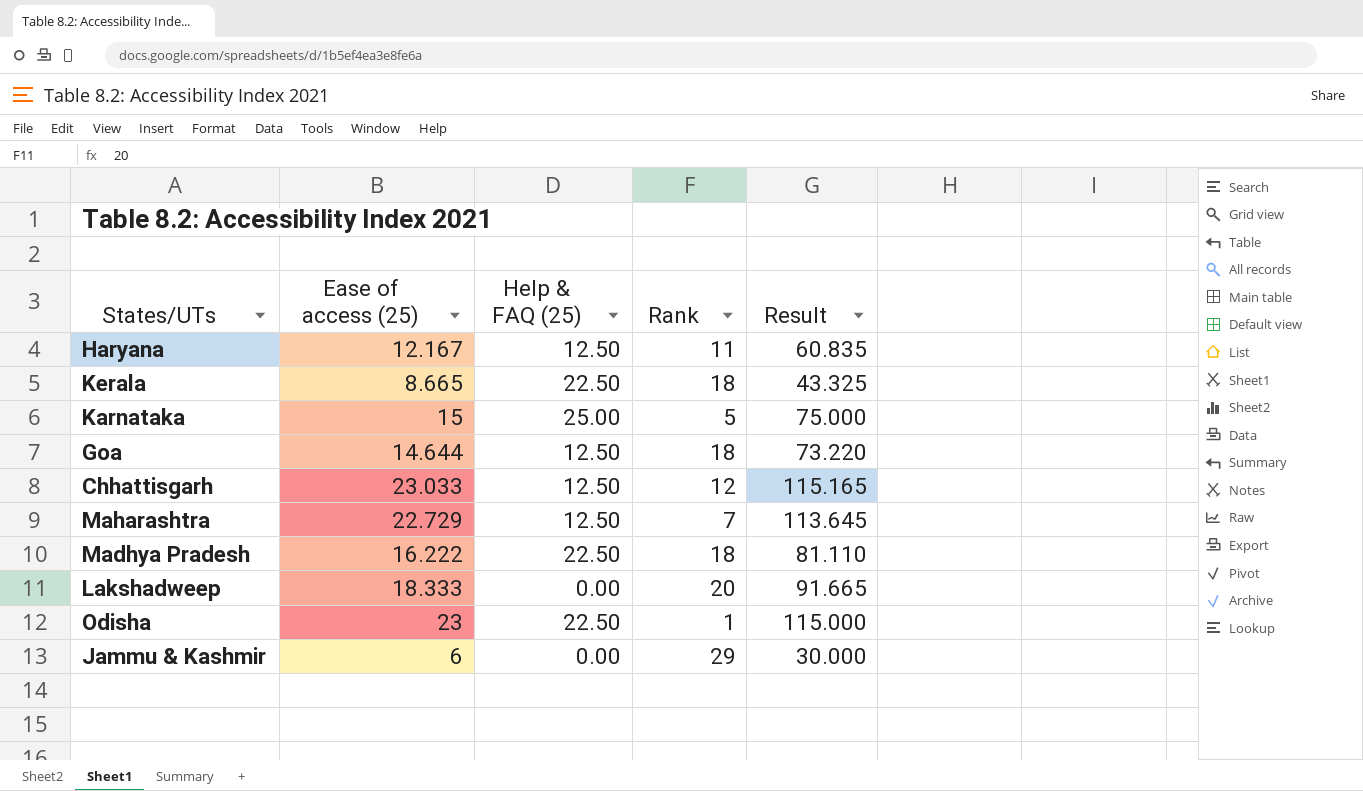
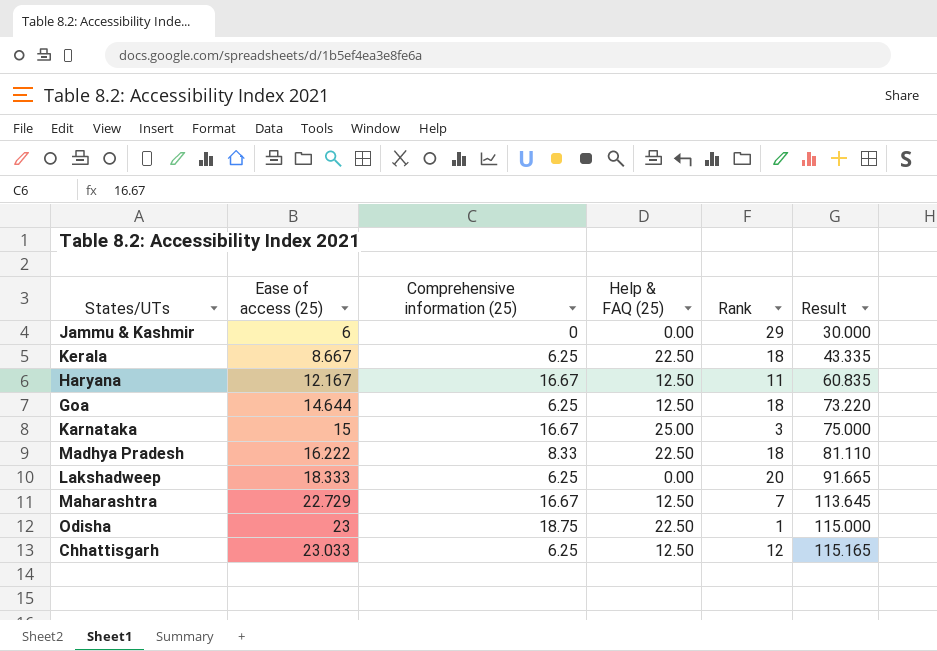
row order: none -> Ease of access (25) ascending
column Comprehensive information (25) | position: none -> 3
Kerala | Ease of access (25): 8.665 -> 8.667
Kerala | Result: 43.325 -> 43.335
Karnataka | Rank: 5 -> 3

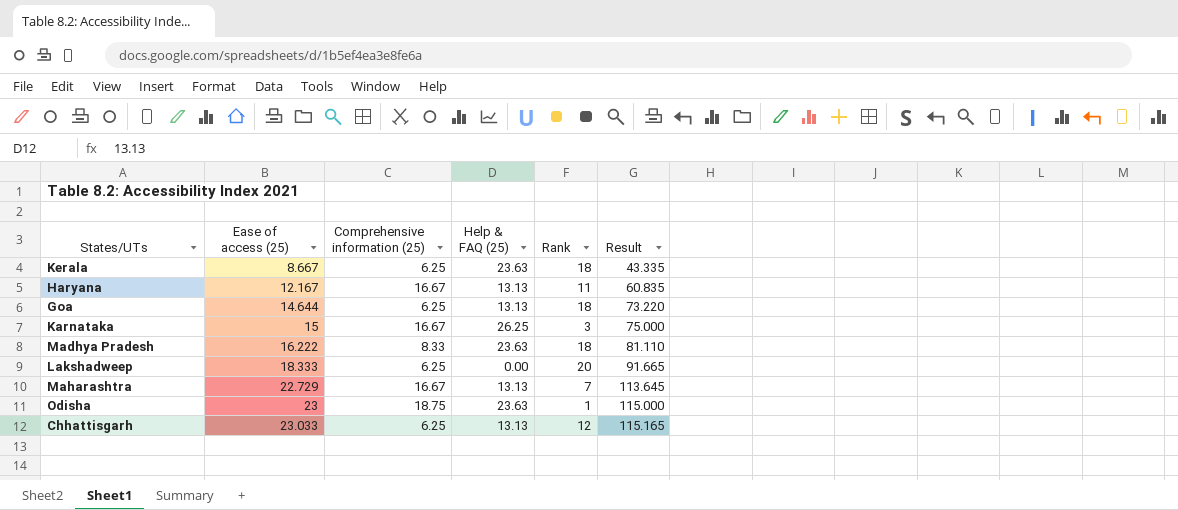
row Jammu & Kashmir: 6 | 0 | 0.00 | 29 | 30.000 -> none
Kerala | Help & FAQ (25): 22.50 -> 23.63
Haryana | Help & FAQ (25): 12.50 -> 13.13
Goa | Help & FAQ (25): 12.50 -> 13.13
Karnataka | Help & FAQ (25): 25.00 -> 26.25
Madhya Pradesh | Help & FAQ (25): 22.50 -> 23.63
Maharashtra | Help & FAQ (25): 12.50 -> 13.13
Odisha | Help & FAQ (25): 22.50 -> 23.63
Chhattisgarh | Help & FAQ (25): 12.50 -> 13.13

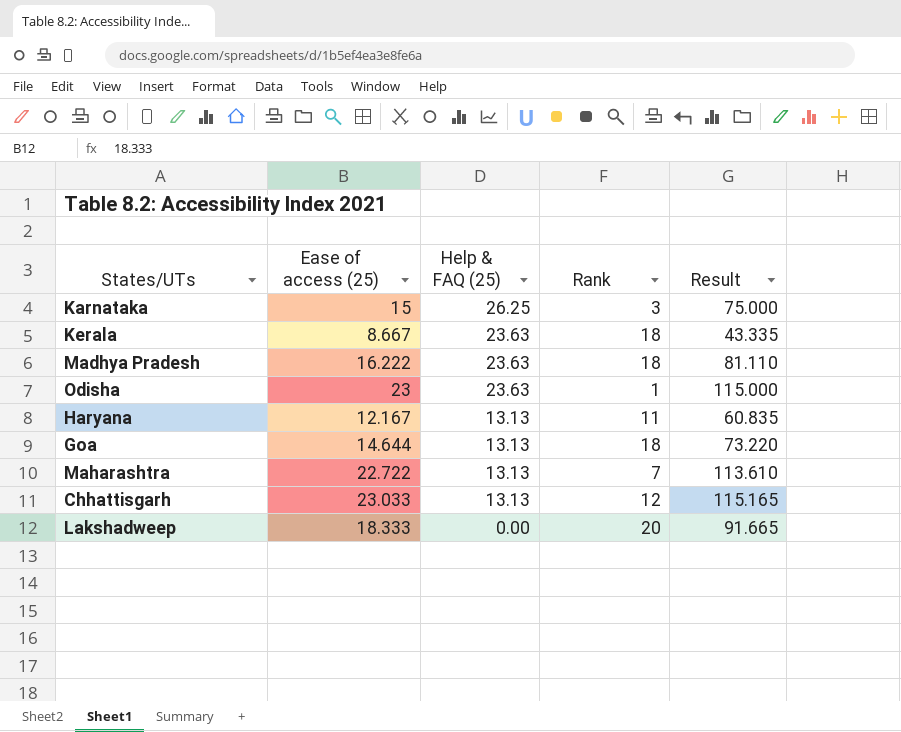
row order: Ease of access (25) ascending -> Help & FAQ (25) descending
column Comprehensive information (25) | position: 3 -> none
Maharashtra | Ease of access (25): 22.729 -> 22.722
Maharashtra | Result: 113.645 -> 113.610

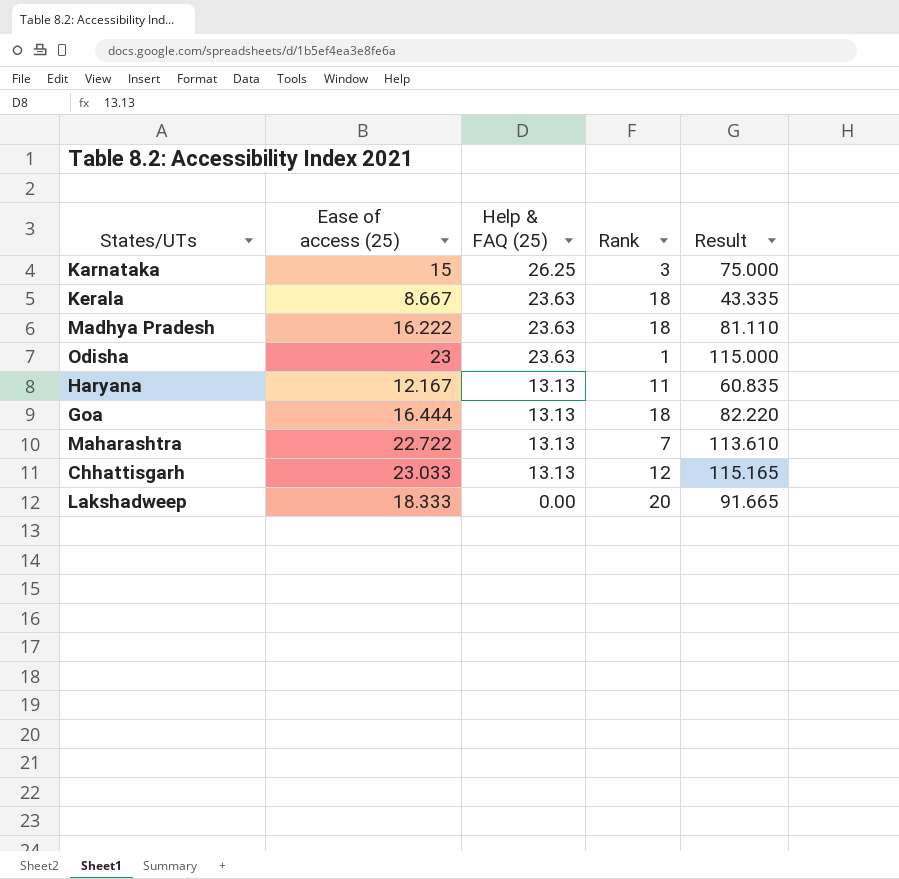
Goa | Ease of access (25): 14.644 -> 16.444
Goa | Result: 73.220 -> 82.220

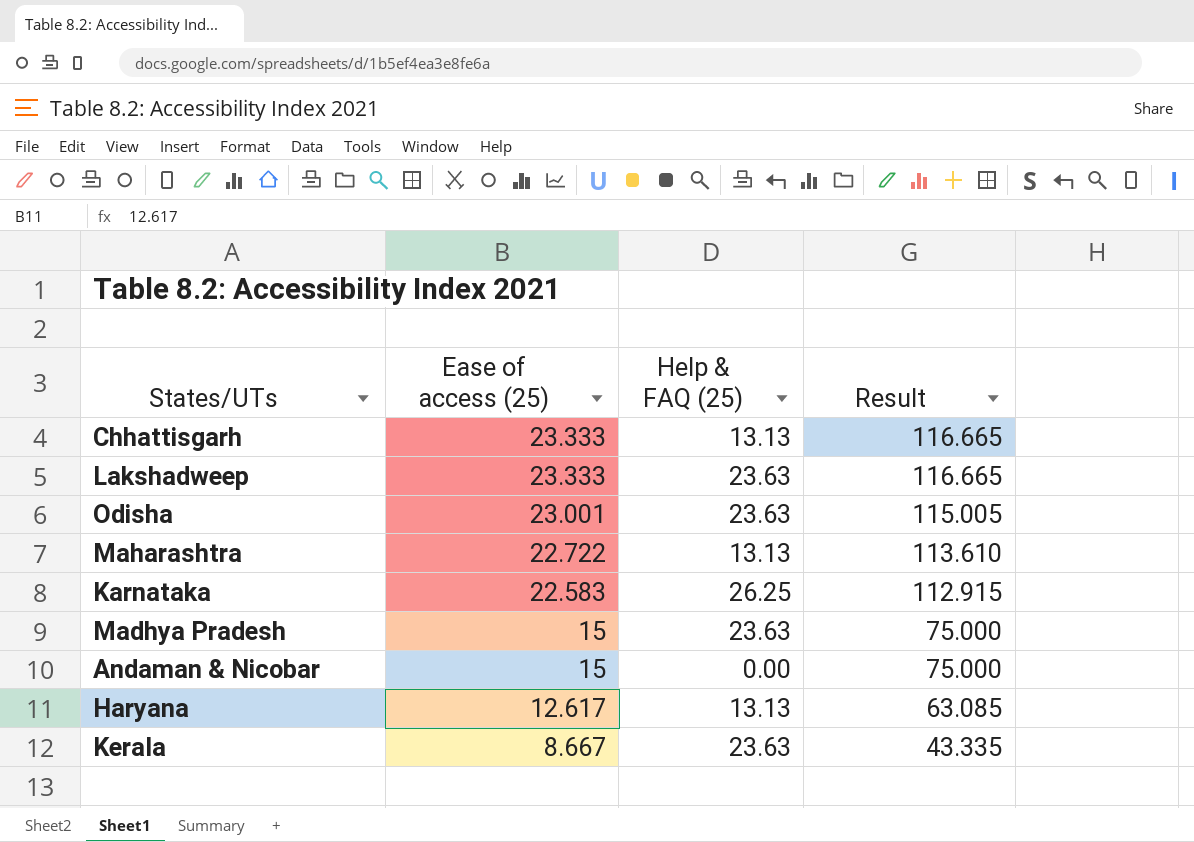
row order: Help & FAQ (25) descending -> Ease of access (25) descending
column Rank | position: 4 -> none
row Goa: 16.444 | 13.13 | 18 | 82.220 -> none
Chhattisgarh | Ease of access (25): 23.033 -> 23.333
Chhattisgarh | Result: 115.165 -> 116.665
Lakshadweep | Ease of access (25): 18.333 -> 23.333
Lakshadweep | Help & FAQ (25): 0.00 -> 23.63
Lakshadweep | Result: 91.665 -> 116.665
Odisha | Ease of access (25): 23 -> 23.001
Odisha | Result: 115.000 -> 115.005
Karnataka | Ease of access (25): 15 -> 22.583
Karnataka | Result: 75.000 -> 112.915
Madhya Pradesh | Ease of access (25): 16.222 -> 15
Madhya Pradesh | Result: 81.110 -> 75.000
row Andaman & Nicobar: none -> 15 | 0.00 | 75.000
Haryana | Ease of access (25): 12.167 -> 12.617
Haryana | Result: 60.835 -> 63.085

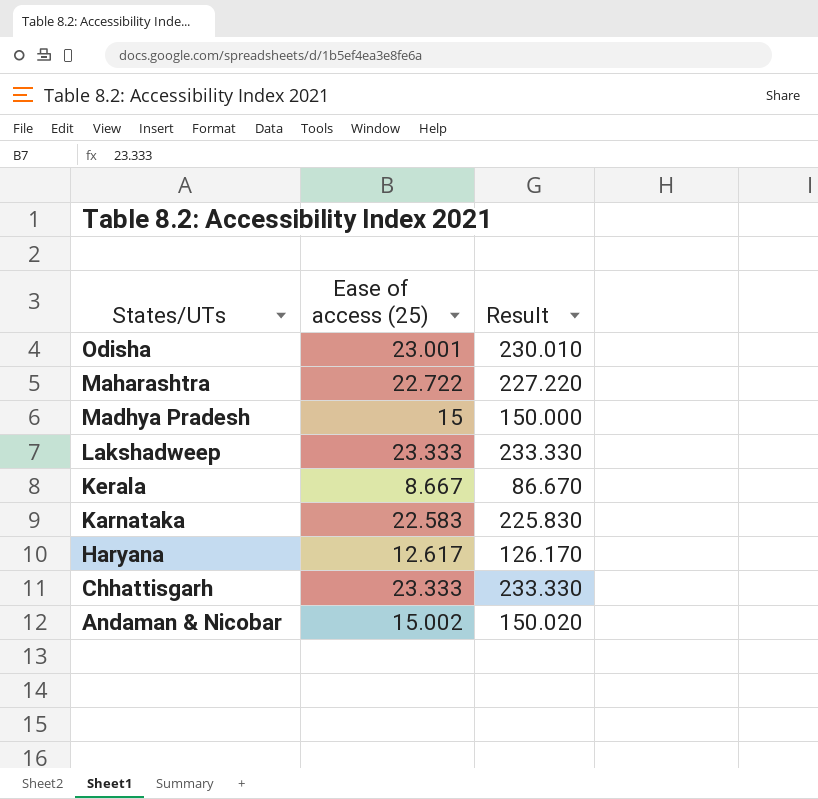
row order: Ease of access (25) descending -> States/UTs descending
column Help & FAQ (25) | position: 3 -> none
column Result | formula: [Ease of access (25)] * 5 -> [Ease of access (25)] * 10
Andaman & Nicobar | Ease of access (25): 15 -> 15.002

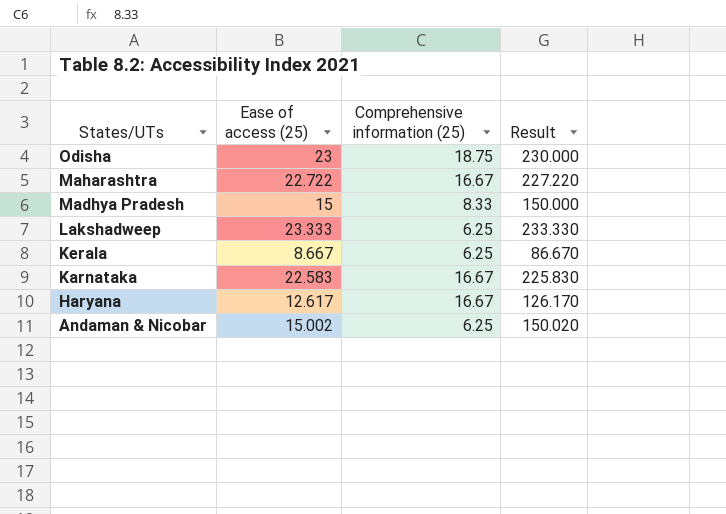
column Comprehensive information (25) | position: none -> 3
row Chhattisgarh: 23.333 | 233.330 -> none
Odisha | Ease of access (25): 23.001 -> 23
Odisha | Result: 230.010 -> 230.000

